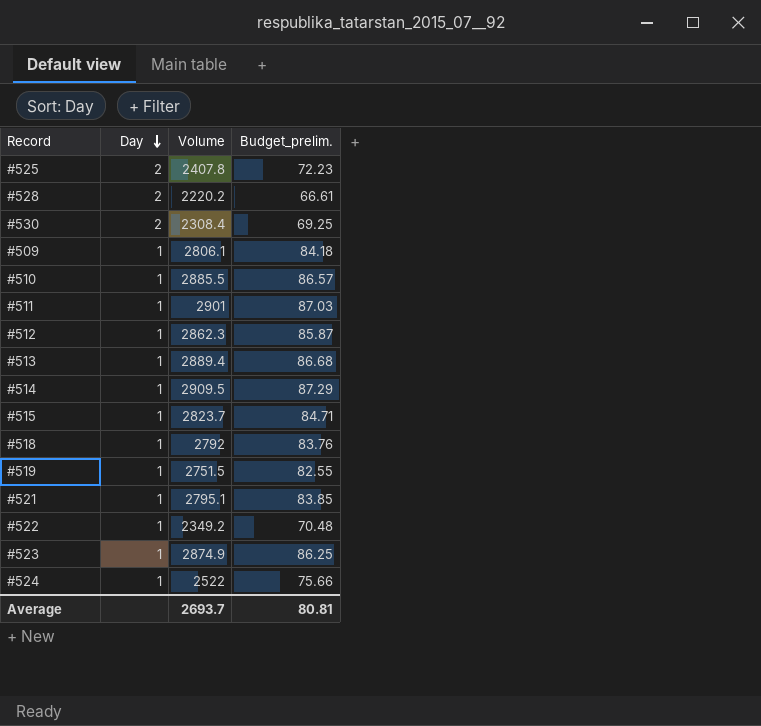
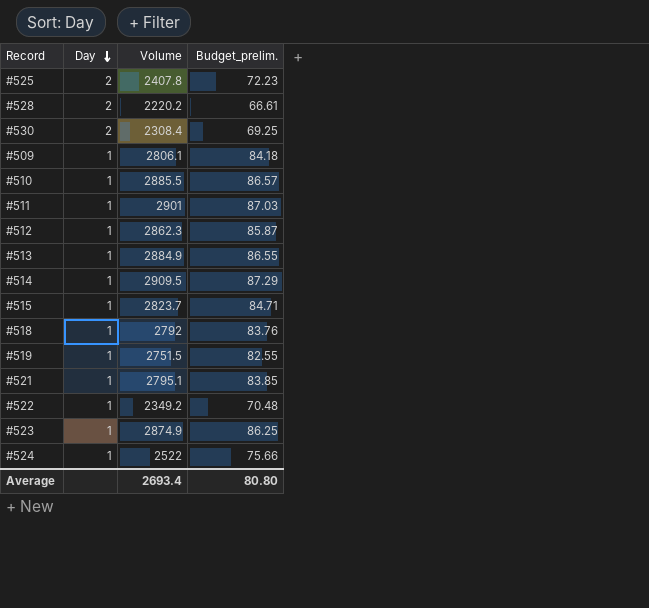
#513 | Volume: 2889.4 -> 2884.9
#513 | Budget_prelim.: 86.68 -> 86.55
Average | Volume: 2693.7 -> 2693.4
Average | Budget_prelim.: 80.81 -> 80.80

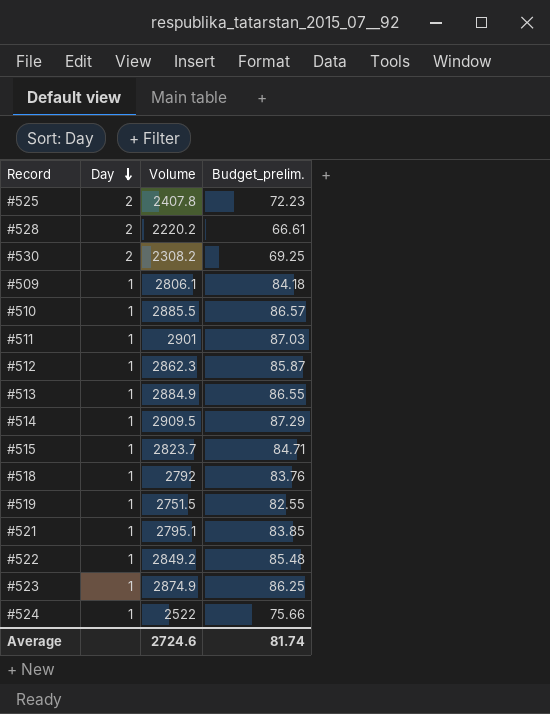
#530 | Volume: 2308.4 -> 2308.2
#522 | Volume: 2349.2 -> 2849.2
#522 | Budget_prelim.: 70.48 -> 85.48
Average | Volume: 2693.4 -> 2724.6
Average | Budget_prelim.: 80.80 -> 81.74

